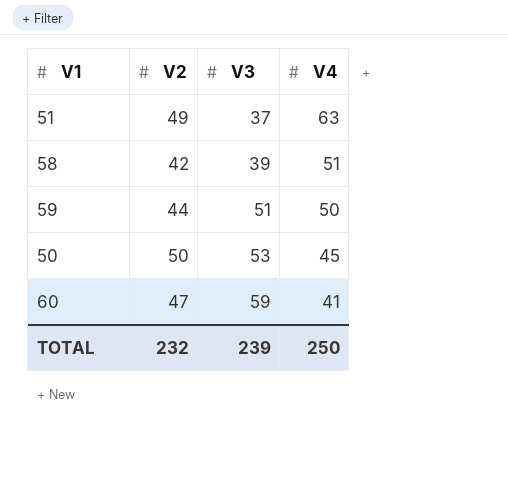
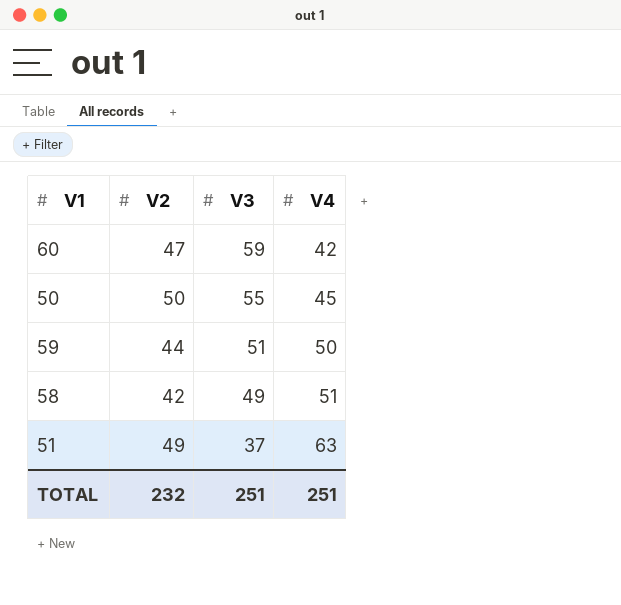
row order: V3 ascending -> V3 descending
60 | V4: 41 -> 42
50 | V3: 53 -> 55
58 | V3: 39 -> 49
TOTAL | V3: 239 -> 251
TOTAL | V4: 250 -> 251

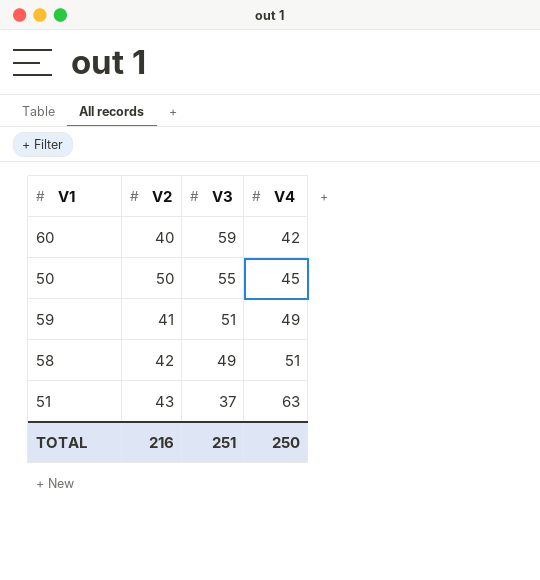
60 | V2: 47 -> 40
59 | V2: 44 -> 41
59 | V4: 50 -> 49
51 | V2: 49 -> 43
TOTAL | V2: 232 -> 216
TOTAL | V4: 251 -> 250

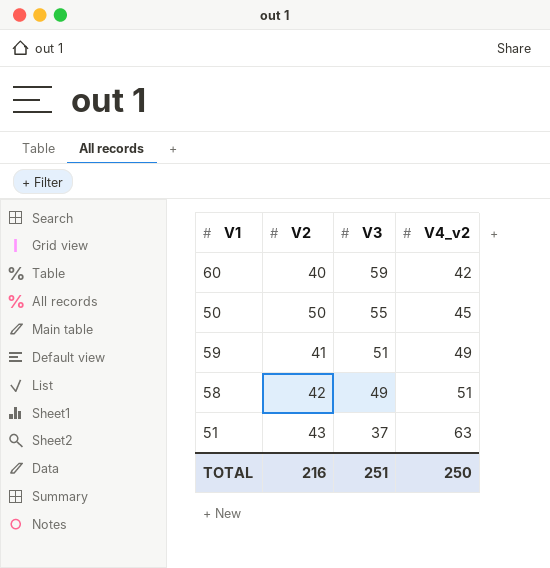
column name: V4 -> V4_v2

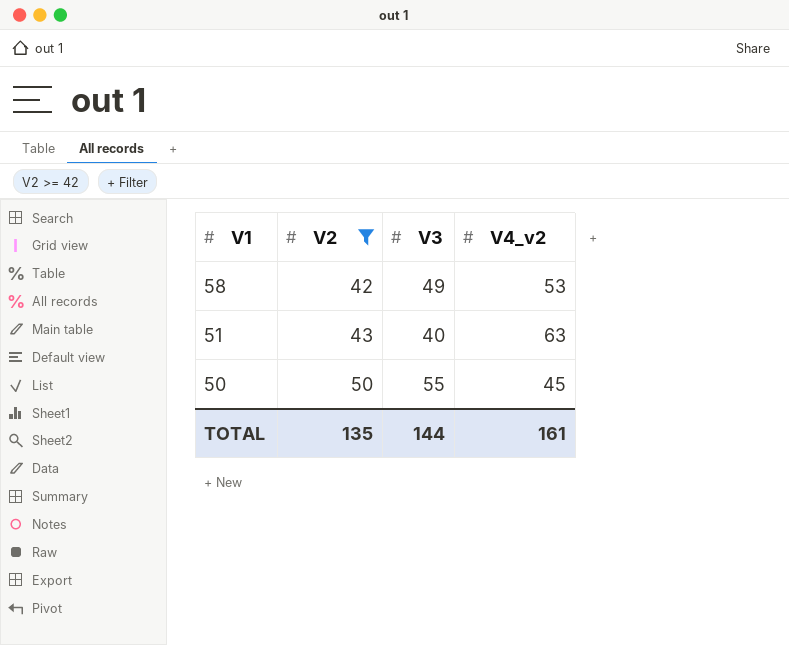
filter: none -> V2 >= 42
row order: V3 descending -> V1 descending
58 | V4_v2: 51 -> 53
51 | V3: 37 -> 40
TOTAL | V2: 216 -> 135
TOTAL | V3: 251 -> 144
TOTAL | V4_v2: 250 -> 161

